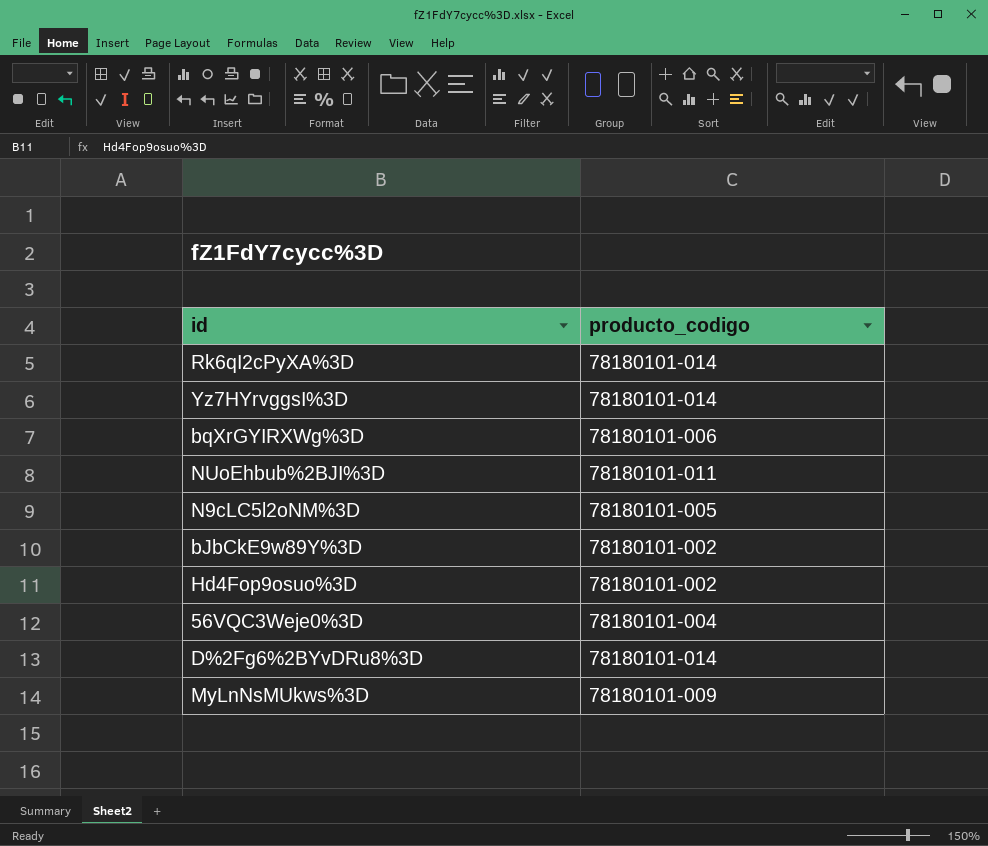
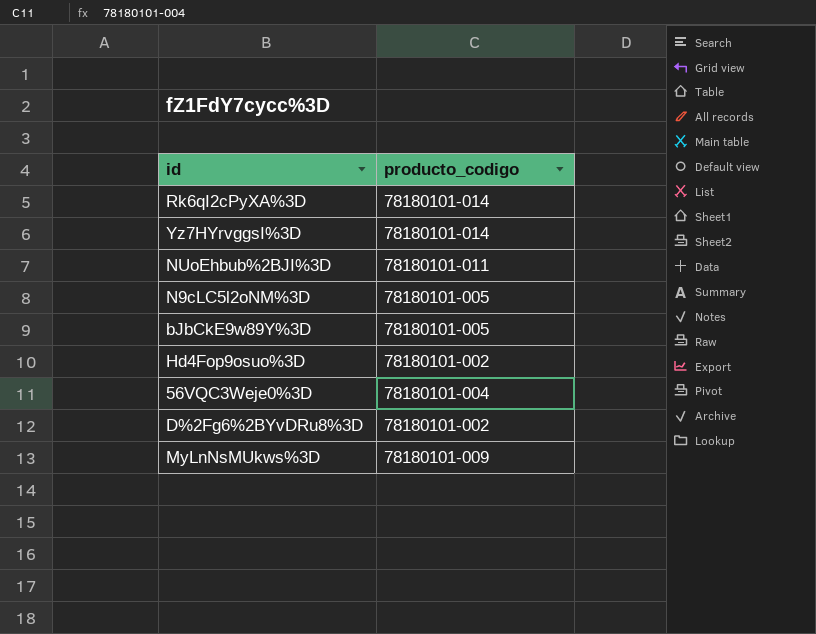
row bqXrGYIRXWg%3D: 78180101-006 -> none
bJbCkE9w89Y%3D | producto_codigo: 78180101-002 -> 78180101-005
D%2Fg6%2BYvDRu8%3D | producto_codigo: 78180101-014 -> 78180101-002

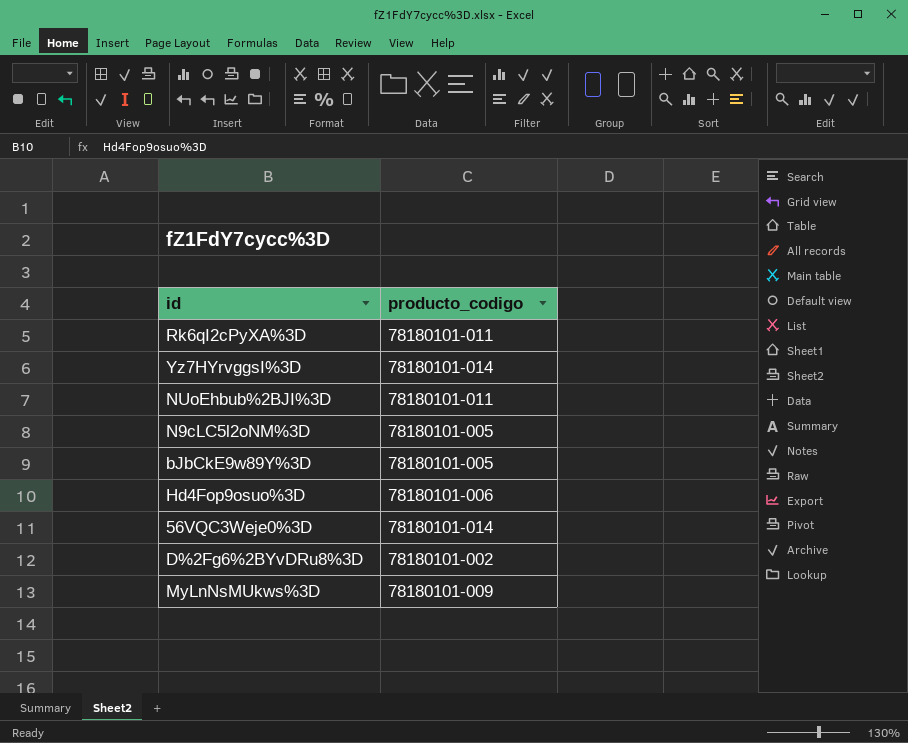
Rk6qI2cPyXA%3D | producto_codigo: 78180101-014 -> 78180101-011
Hd4Fop9osuo%3D | producto_codigo: 78180101-002 -> 78180101-006
56VQC3Weje0%3D | producto_codigo: 78180101-004 -> 78180101-014

